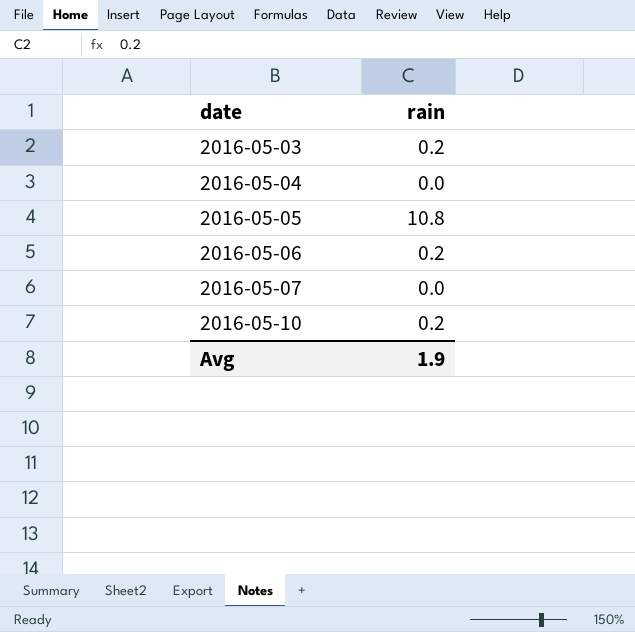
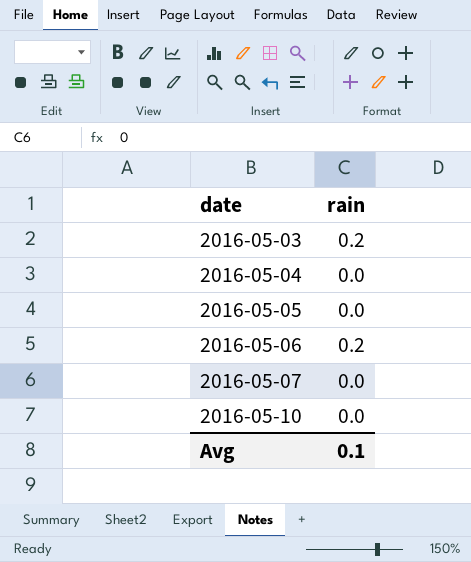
2016-05-05 | rain: 10.8 -> 0.0
2016-05-10 | rain: 0.2 -> 0.0
Avg | rain: 1.9 -> 0.1

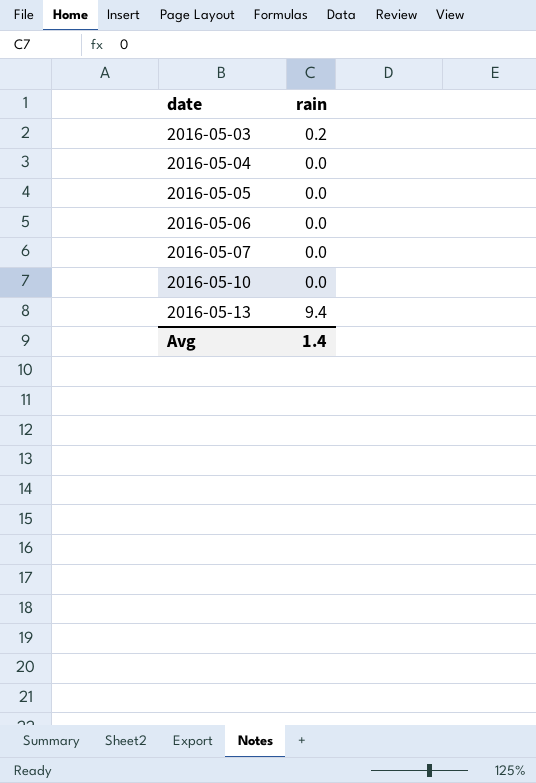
2016-05-06 | rain: 0.2 -> 0.0
row 2016-05-13: none -> 9.4
Avg | rain: 0.1 -> 1.4

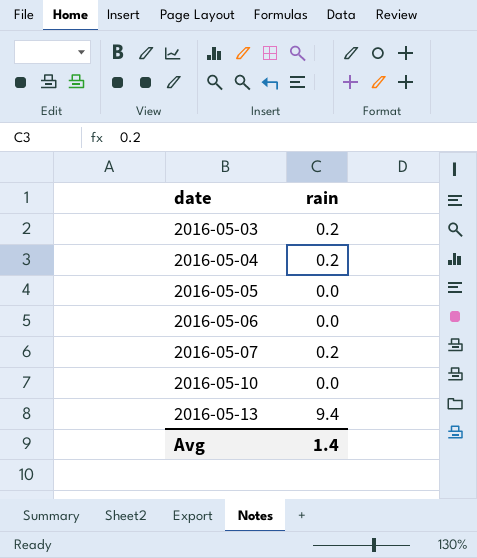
2016-05-04 | rain: 0.0 -> 0.2
2016-05-07 | rain: 0.0 -> 0.2

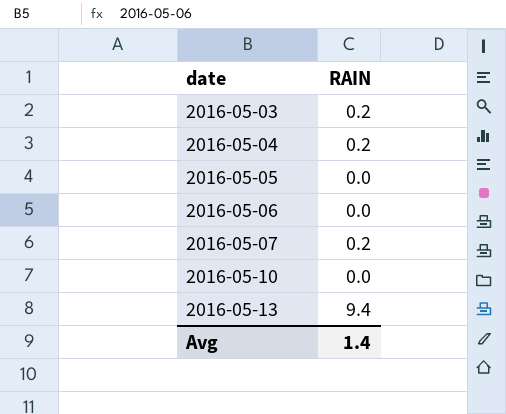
column name: rain -> RAIN

